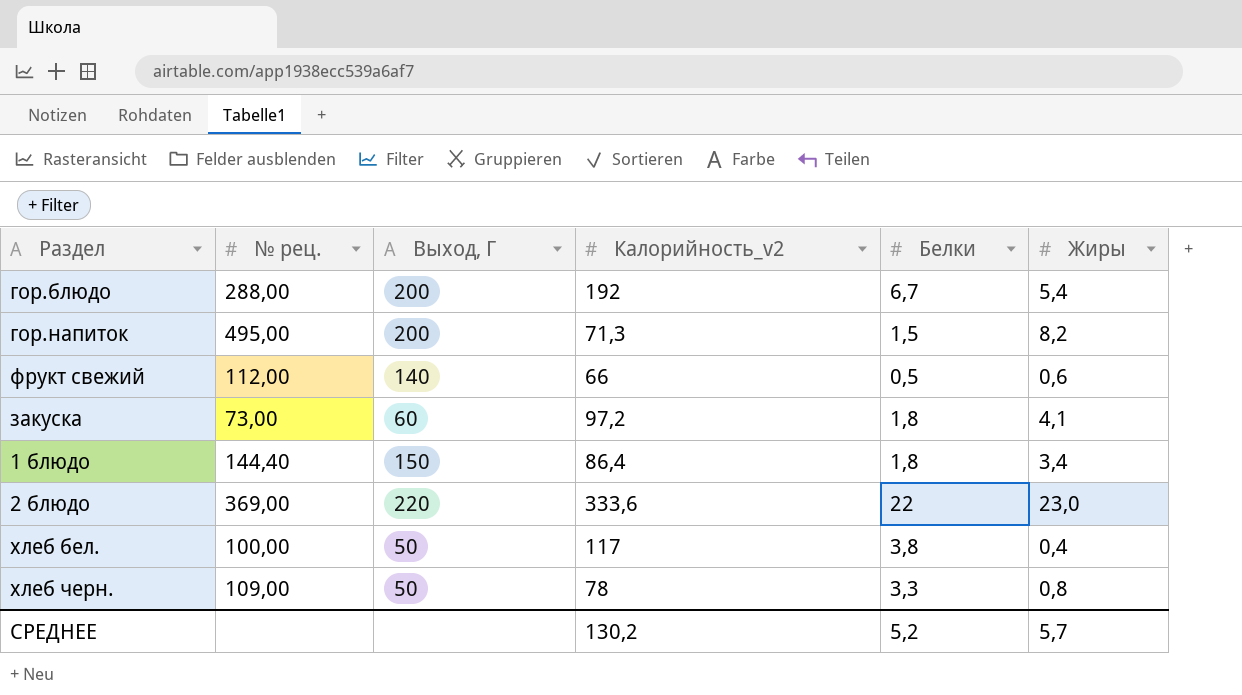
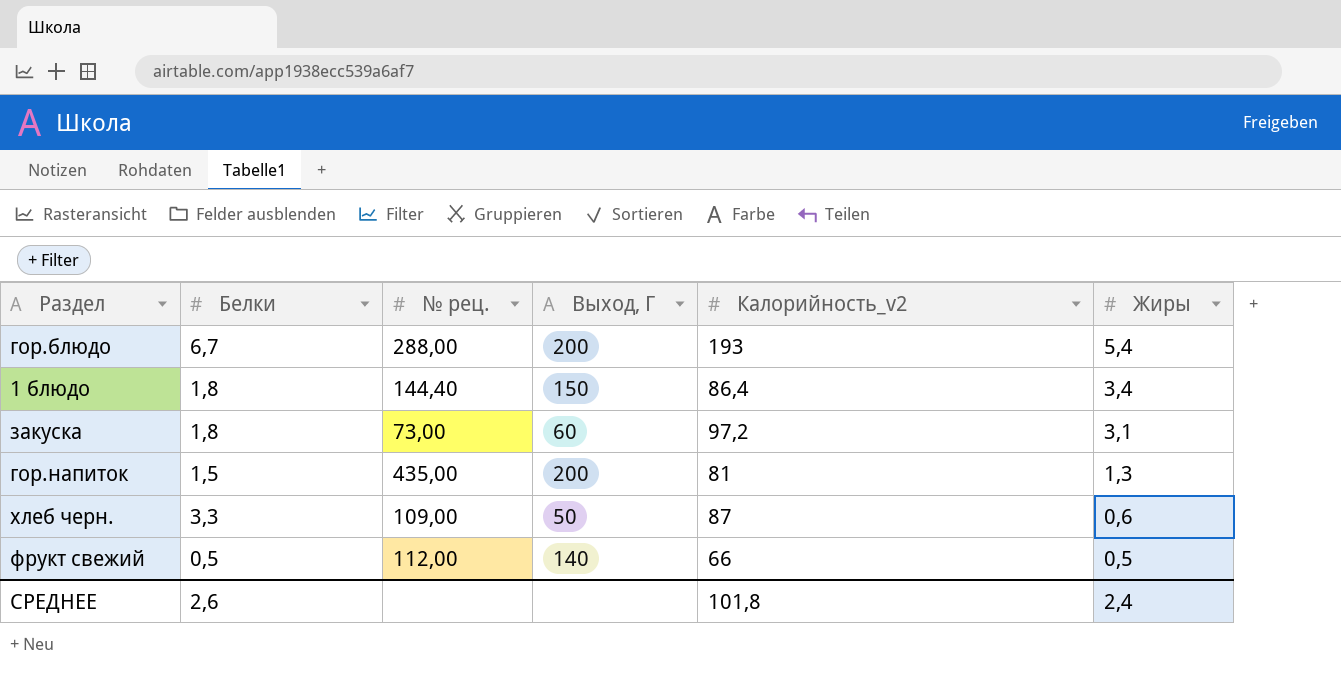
row order: none -> Жиры descending
column Белки | position: 5 -> 2
row 2 блюдо: 369,00 | 220 | 333,6 | 22 | 23,0 -> none
row хлеб бел.: 100,00 | 50 | 117 | 3,8 | 0,4 -> none
гор.блюдо | Калорийность_v2: 192 -> 193
закуска | Жиры: 4,1 -> 3,1
гор.напиток | № рец.: 495,00 -> 435,00
гор.напиток | Калорийность_v2: 71,3 -> 81
гор.напиток | Жиры: 8,2 -> 1,3
хлеб черн. | Калорийность_v2: 78 -> 87
хлеб черн. | Жиры: 0,8 -> 0,6
фрукт свежий | Жиры: 0,6 -> 0,5
СРЕДНЕЕ | Белки: 5,2 -> 2,6
СРЕДНЕЕ | Калорийность_v2: 130,2 -> 101,8
СРЕДНЕЕ | Жиры: 5,7 -> 2,4

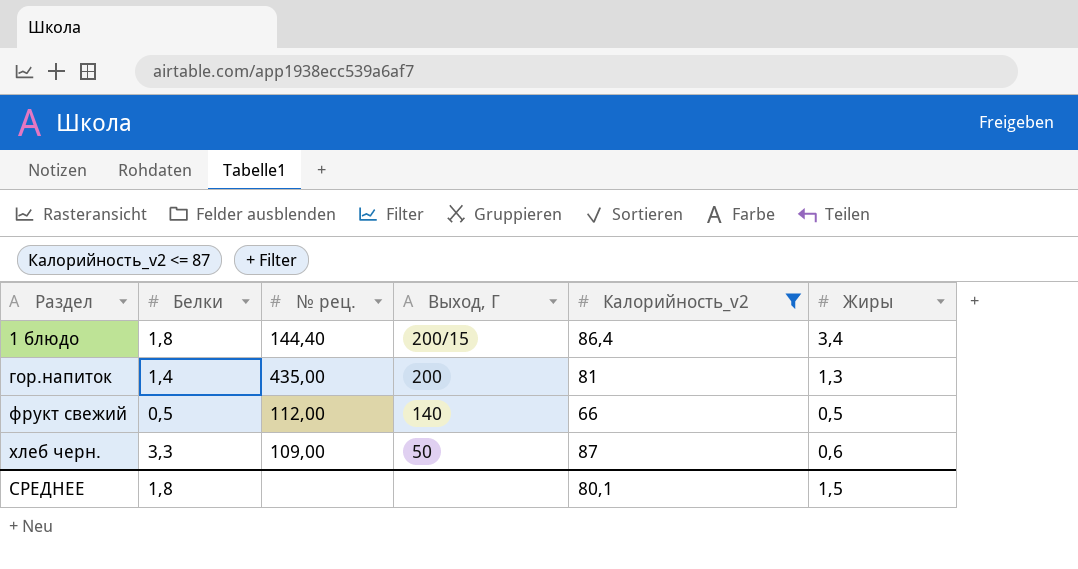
filter: none -> Калорийность_v2 <= 87
row order: Жиры descending -> Раздел ascending
1 блюдо | Выход, Г: 150 -> 200/15
гор.напиток | Белки: 1,5 -> 1,4
СРЕДНЕЕ | Белки: 2,6 -> 1,8
СРЕДНЕЕ | Калорийность_v2: 101,8 -> 80,1
СРЕДНЕЕ | Жиры: 2,4 -> 1,5

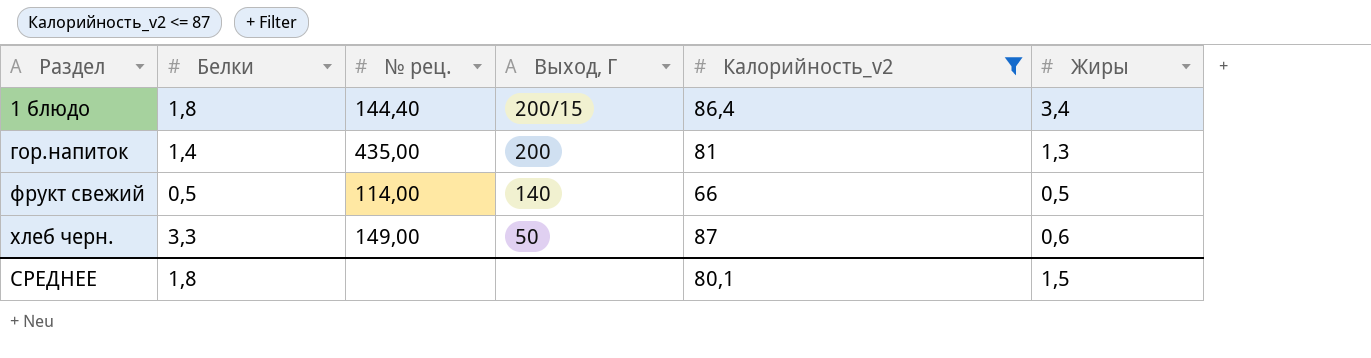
фрукт свежий | № рец.: 112,00 -> 114,00
хлеб черн. | № рец.: 109,00 -> 149,00

